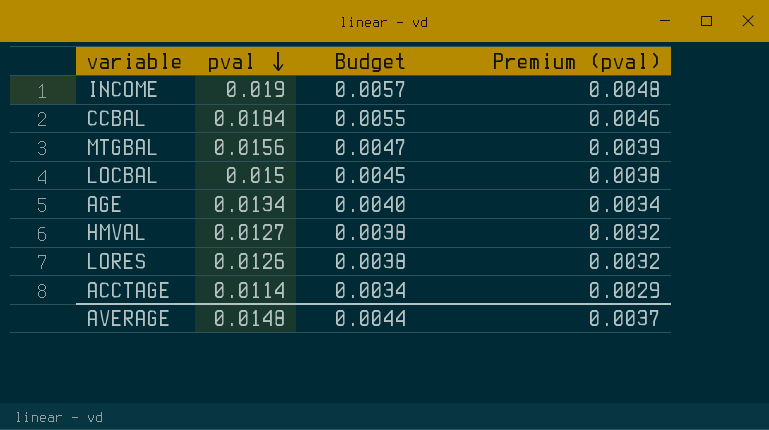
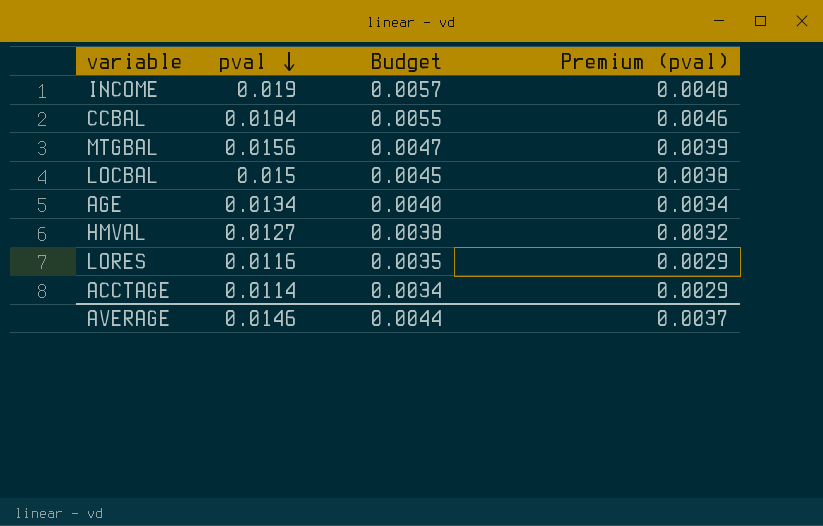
LORES | pval: 0.0126 -> 0.0116
LORES | Budget: 0.0038 -> 0.0035
LORES | Premium (pval): 0.0032 -> 0.0029
AVERAGE | pval: 0.0148 -> 0.0146

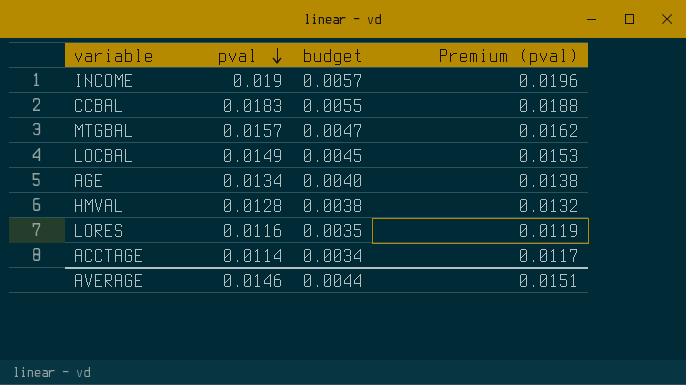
column name: Budget -> budget
column Premium (pval) | formula: [pval] * 0.25 -> [pval] * 1.03
CCBAL | pval: 0.0184 -> 0.0183
MTGBAL | pval: 0.0156 -> 0.0157
LOCBAL | pval: 0.015 -> 0.0149
HMVAL | pval: 0.0127 -> 0.0128
AVERAGE | Premium (pval): 0.0037 -> 0.0151

